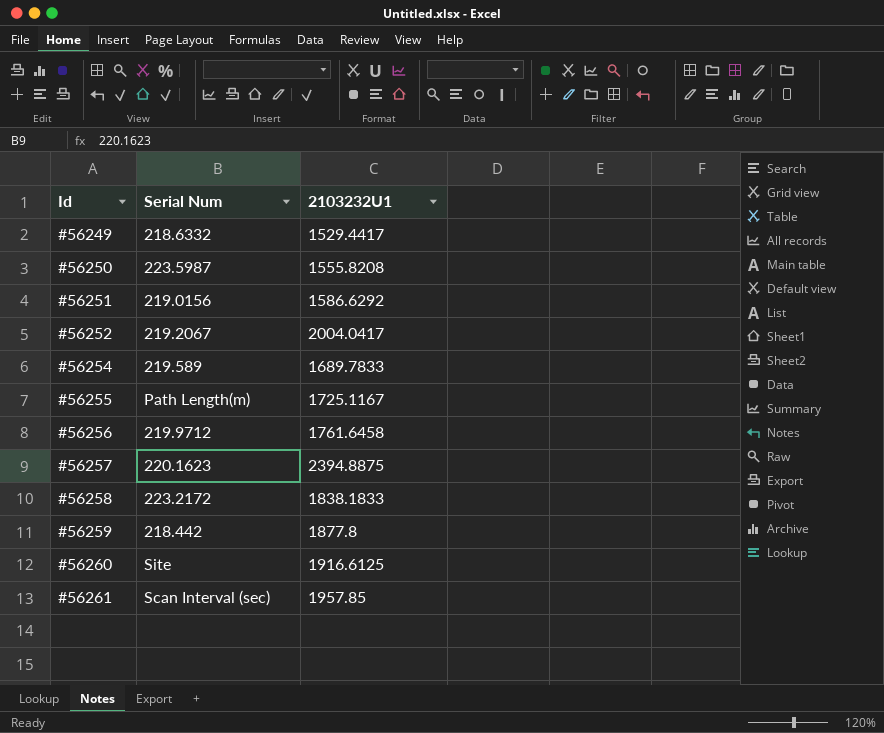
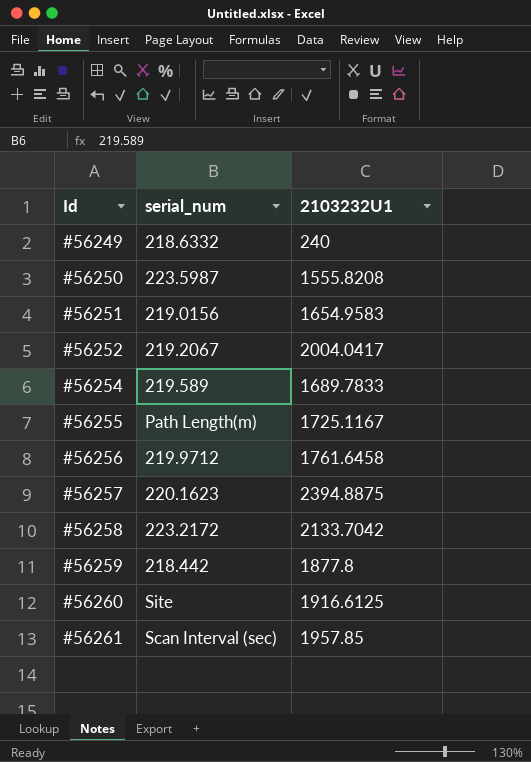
column name: Serial Num -> serial_num
#56249 | 2103232U1: 1529.4417 -> 240
#56251 | 2103232U1: 1586.6292 -> 1654.9583
#56258 | 2103232U1: 1838.1833 -> 2133.7042

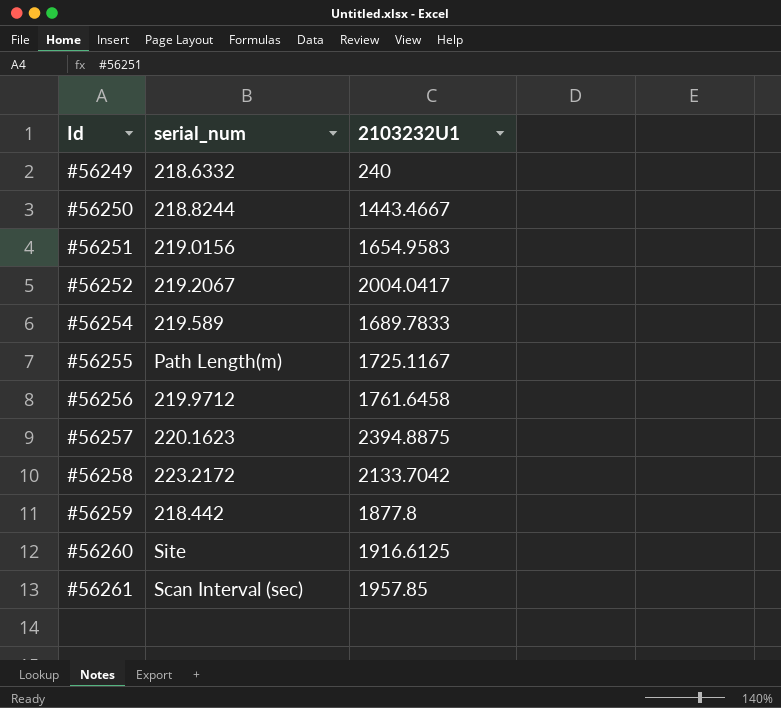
#56250 | serial_num: 223.5987 -> 218.8244
#56250 | 2103232U1: 1555.8208 -> 1443.4667

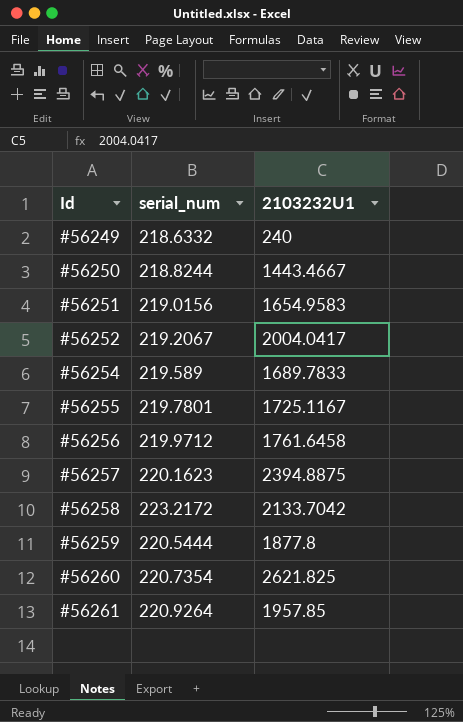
#56255 | serial_num: Path Length(m) -> 219.7801
#56259 | serial_num: 218.442 -> 220.5444
#56260 | serial_num: Site -> 220.7354
#56260 | 2103232U1: 1916.6125 -> 2621.825
#56261 | serial_num: Scan Interval (sec) -> 220.9264

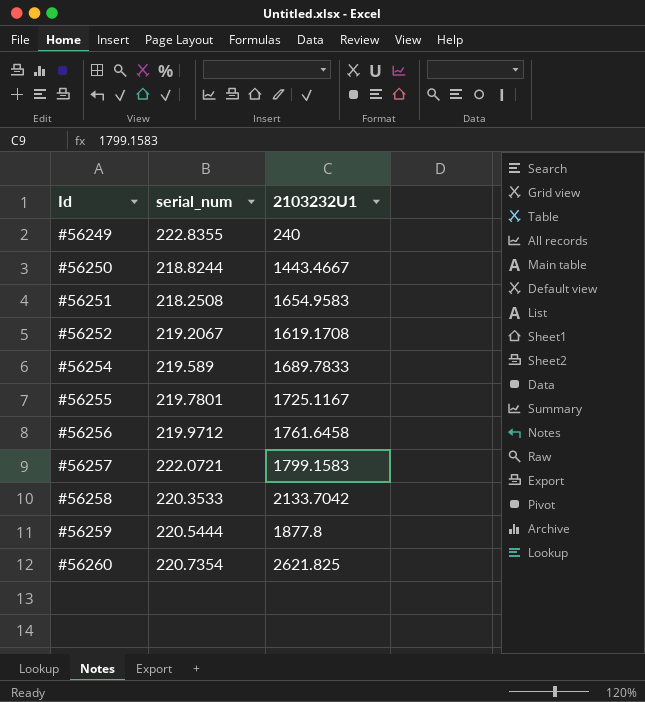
row #56261: 220.9264 | 1957.85 -> none
#56249 | serial_num: 218.6332 -> 222.8355
#56251 | serial_num: 219.0156 -> 218.2508
#56252 | 2103232U1: 2004.0417 -> 1619.1708
#56257 | serial_num: 220.1623 -> 222.0721
#56257 | 2103232U1: 2394.8875 -> 1799.1583
#56258 | serial_num: 223.2172 -> 220.3533

